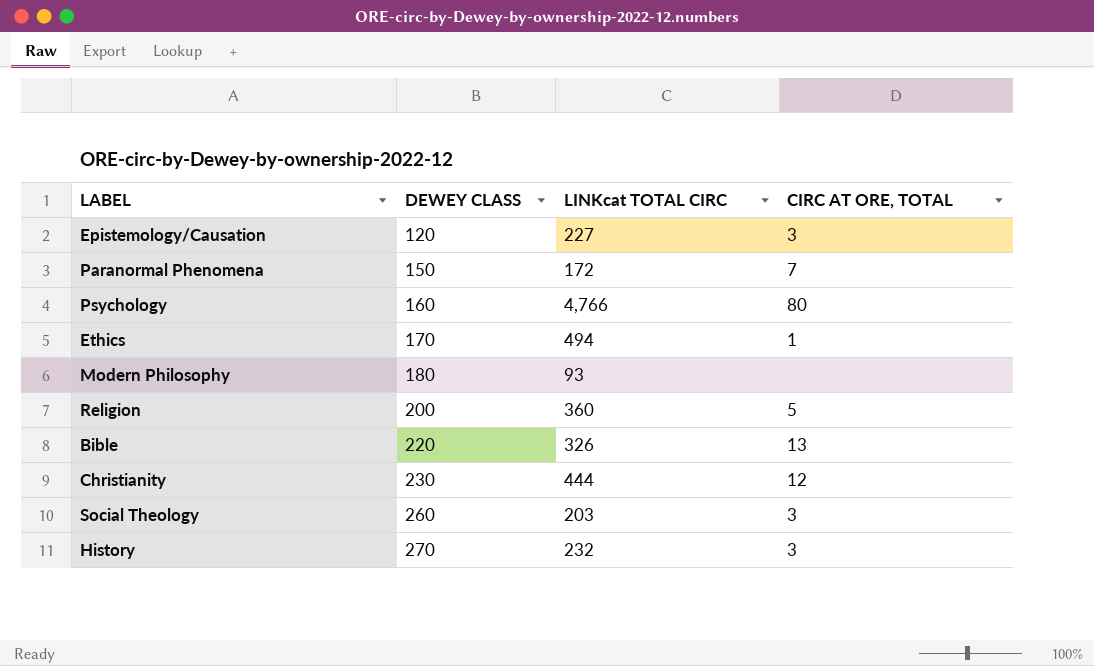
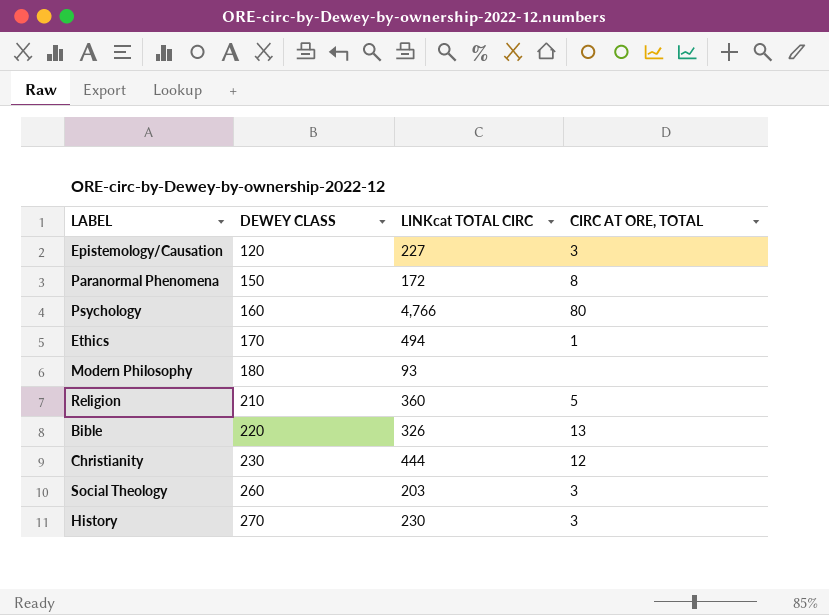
Paranormal Phenomena | CIRC AT ORE, TOTAL: 7 -> 8
Religion | DEWEY CLASS: 200 -> 210
History | LINKcat TOTAL CIRC: 232 -> 230

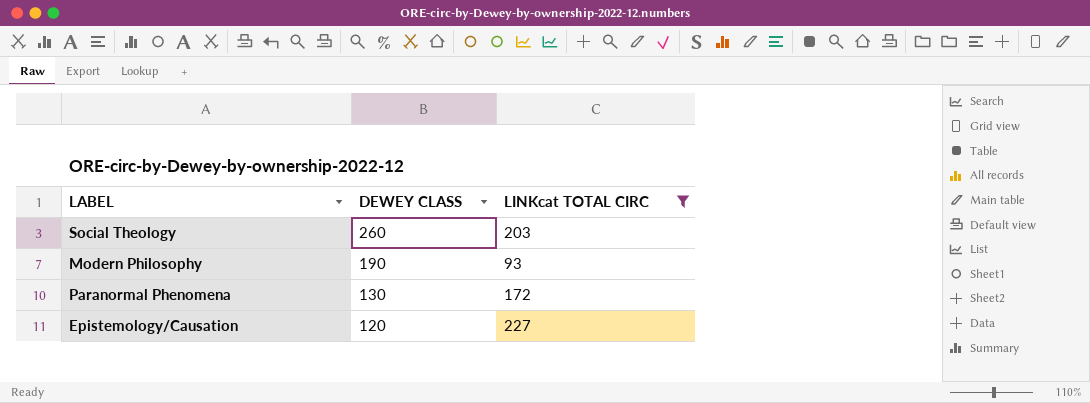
filter: none -> LINKcat TOTAL CIRC <= 227
row order: DEWEY CLASS ascending -> DEWEY CLASS descending
column CIRC AT ORE, TOTAL | position: 4 -> none
Modern Philosophy | DEWEY CLASS: 180 -> 190
Paranormal Phenomena | DEWEY CLASS: 150 -> 130

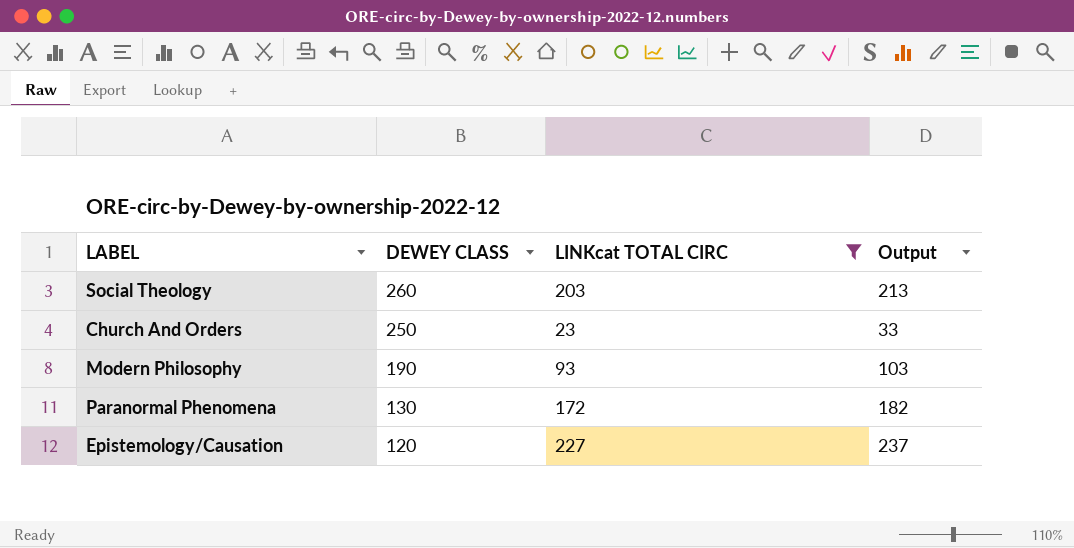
column Output | formula: none -> [LINKcat TOTAL CIRC] + 10
row Church And Orders: none -> 250 | 23 | 33

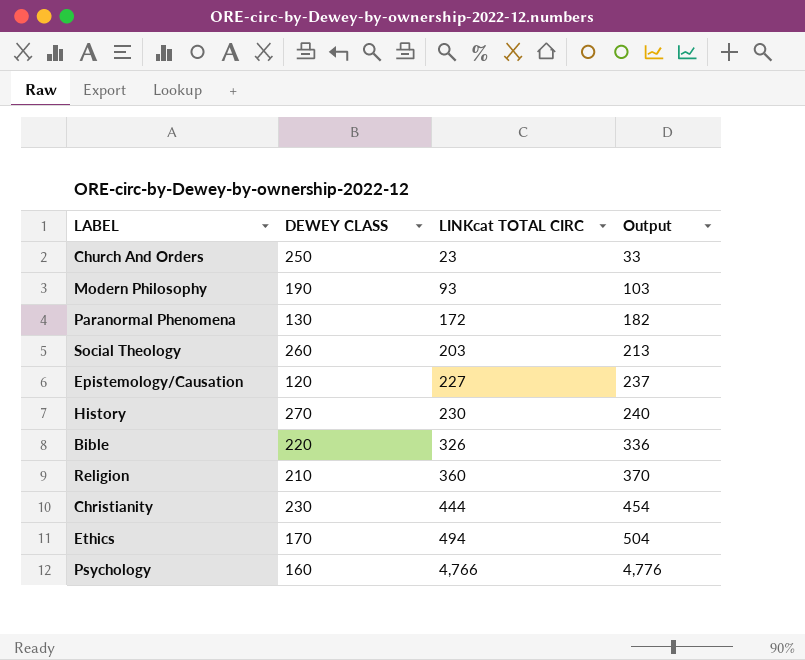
filter: LINKcat TOTAL CIRC <= 227 -> none
row order: DEWEY CLASS descending -> LINKcat TOTAL CIRC ascending

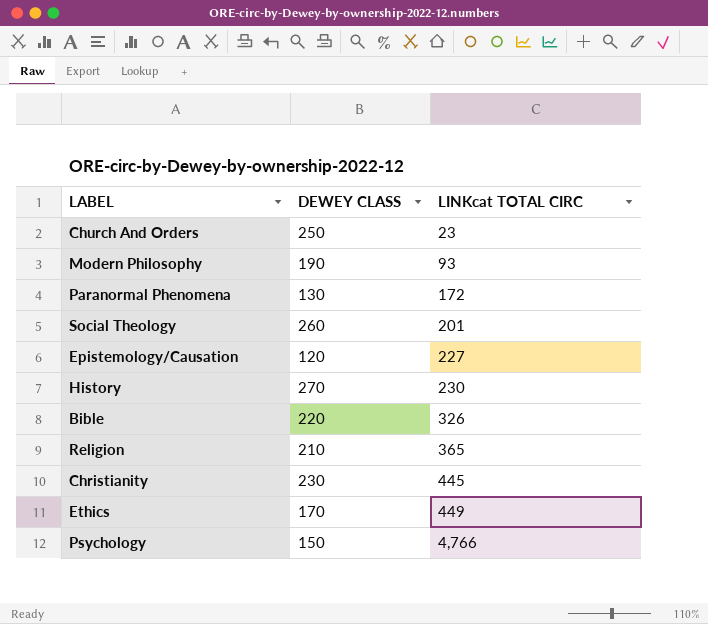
column Output | formula: [LINKcat TOTAL CIRC] + 10 -> none
Social Theology | LINKcat TOTAL CIRC: 203 -> 201
Religion | LINKcat TOTAL CIRC: 360 -> 365
Christianity | LINKcat TOTAL CIRC: 444 -> 445
Ethics | LINKcat TOTAL CIRC: 494 -> 449
Psychology | DEWEY CLASS: 160 -> 150

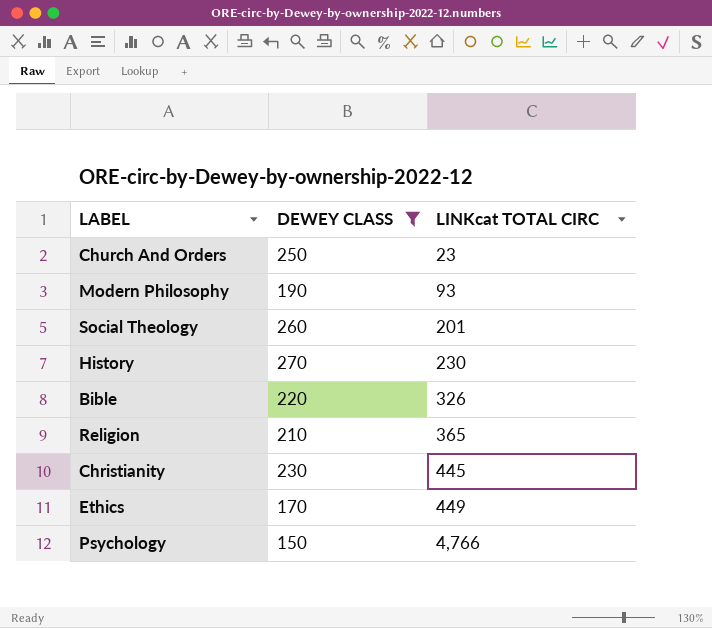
filter: none -> DEWEY CLASS >= 150

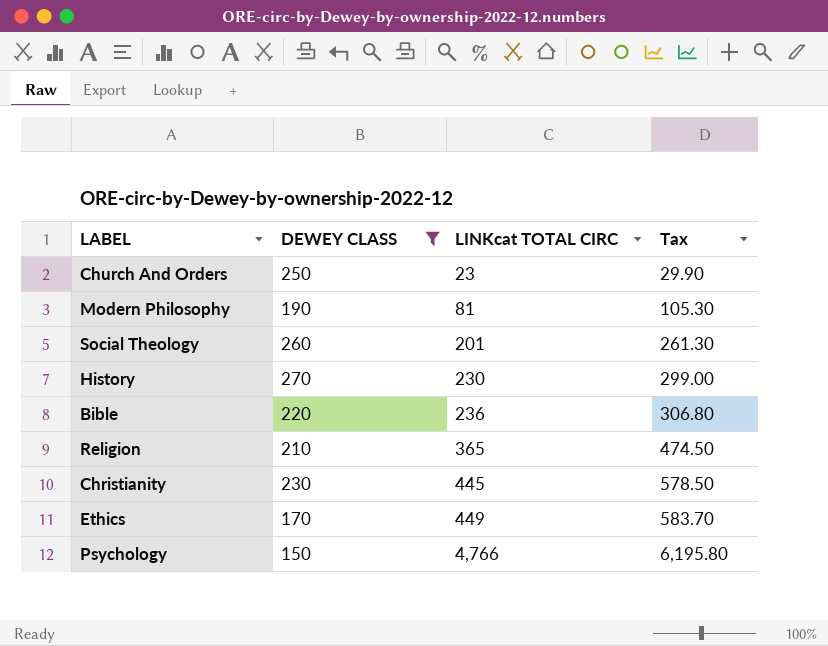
column Tax | formula: none -> [LINKcat TOTAL CIRC] * 1.3
Modern Philosophy | LINKcat TOTAL CIRC: 93 -> 81
Bible | LINKcat TOTAL CIRC: 326 -> 236

